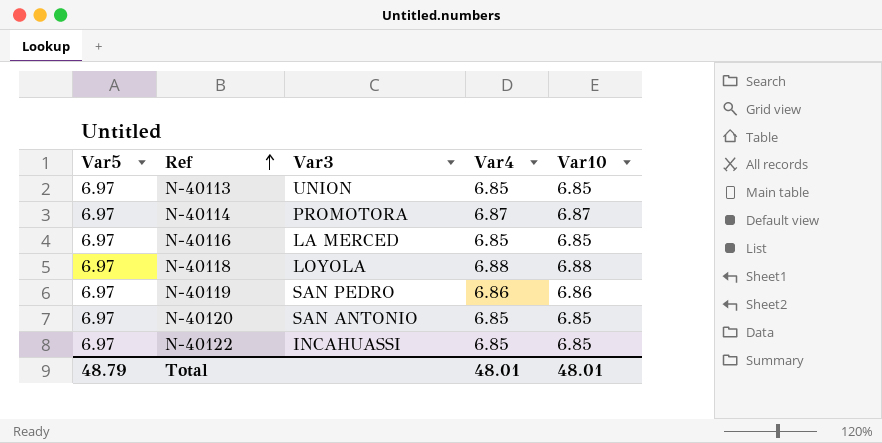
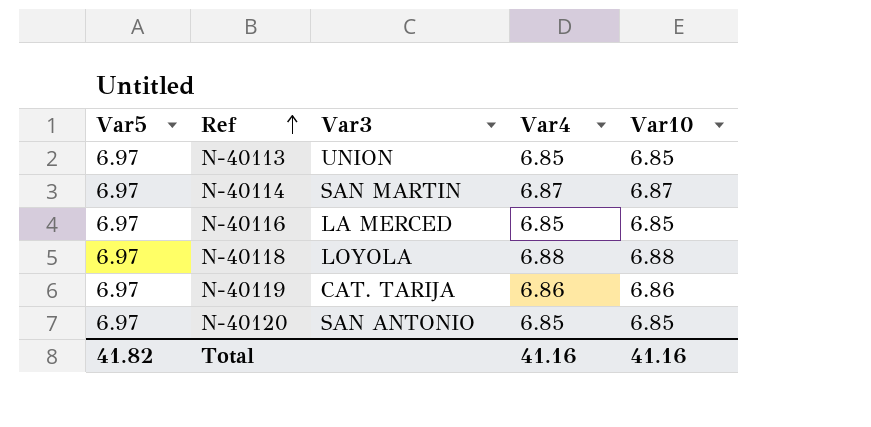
row N-40122: 6.97 | INCAHUASSI | 6.85 | 6.85 -> none
N-40114 | Var3: PROMOTORA -> SAN MARTIN
N-40119 | Var3: SAN PEDRO -> CAT. TARIJA
Total | Var5: 48.79 -> 41.82
Total | Var4: 48.01 -> 41.16
Total | Var10: 48.01 -> 41.16

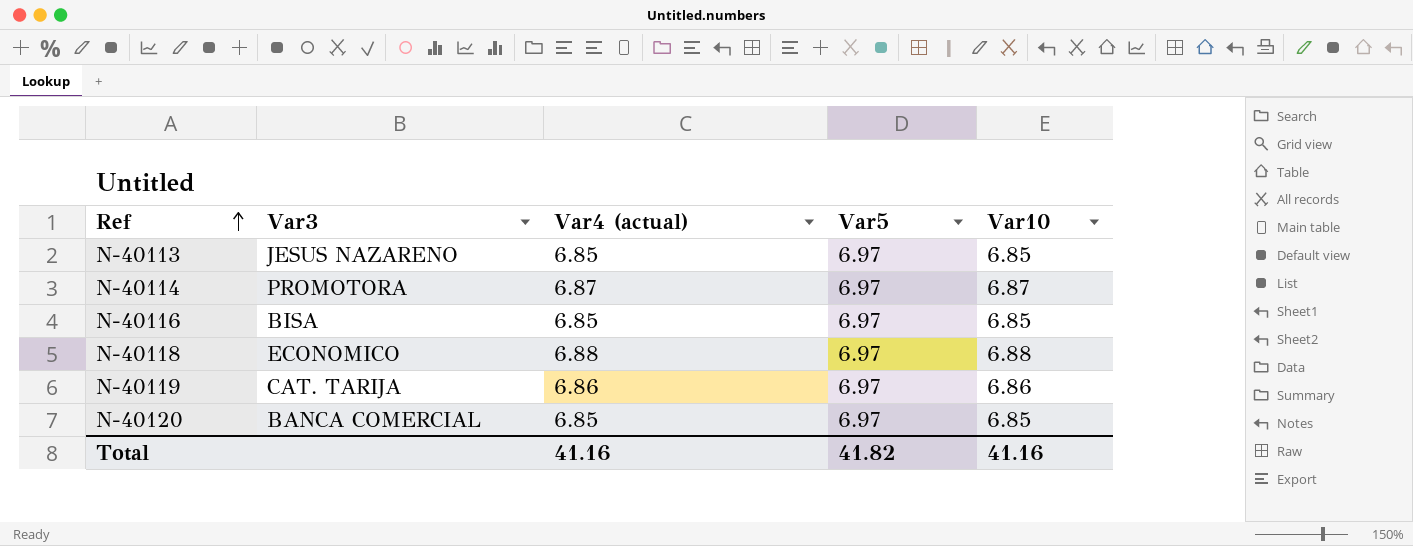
column name: Var4 -> Var4 (actual)
column Var5 | position: 1 -> 4
N-40113 | Var3: UNION -> JESUS NAZARENO
N-40114 | Var3: SAN MARTIN -> PROMOTORA
N-40116 | Var3: LA MERCED -> BISA
N-40118 | Var3: LOYOLA -> ECONOMICO
N-40120 | Var3: SAN ANTONIO -> BANCA COMERCIAL

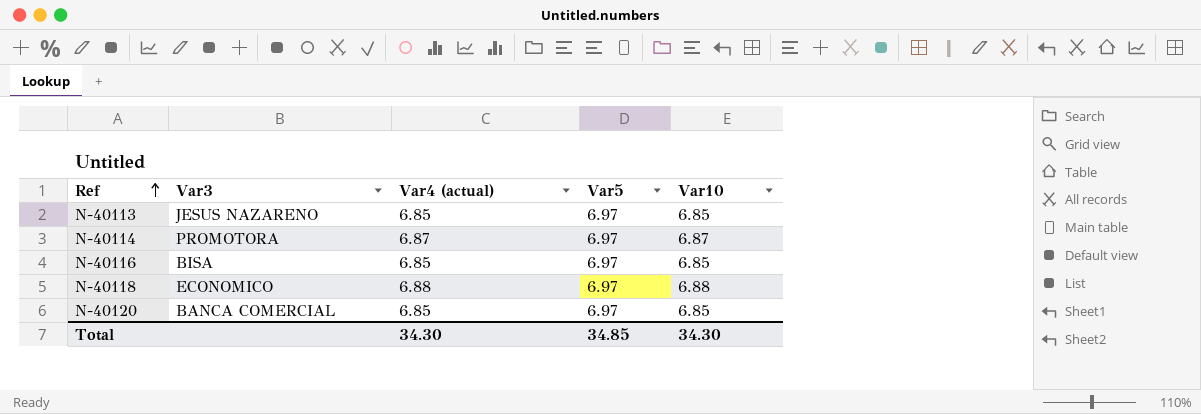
row N-40119: CAT. TARIJA | 6.86 | 6.97 | 6.86 -> none
Total | Var4 (actual): 41.16 -> 34.30
Total | Var5: 41.82 -> 34.85
Total | Var10: 41.16 -> 34.30

